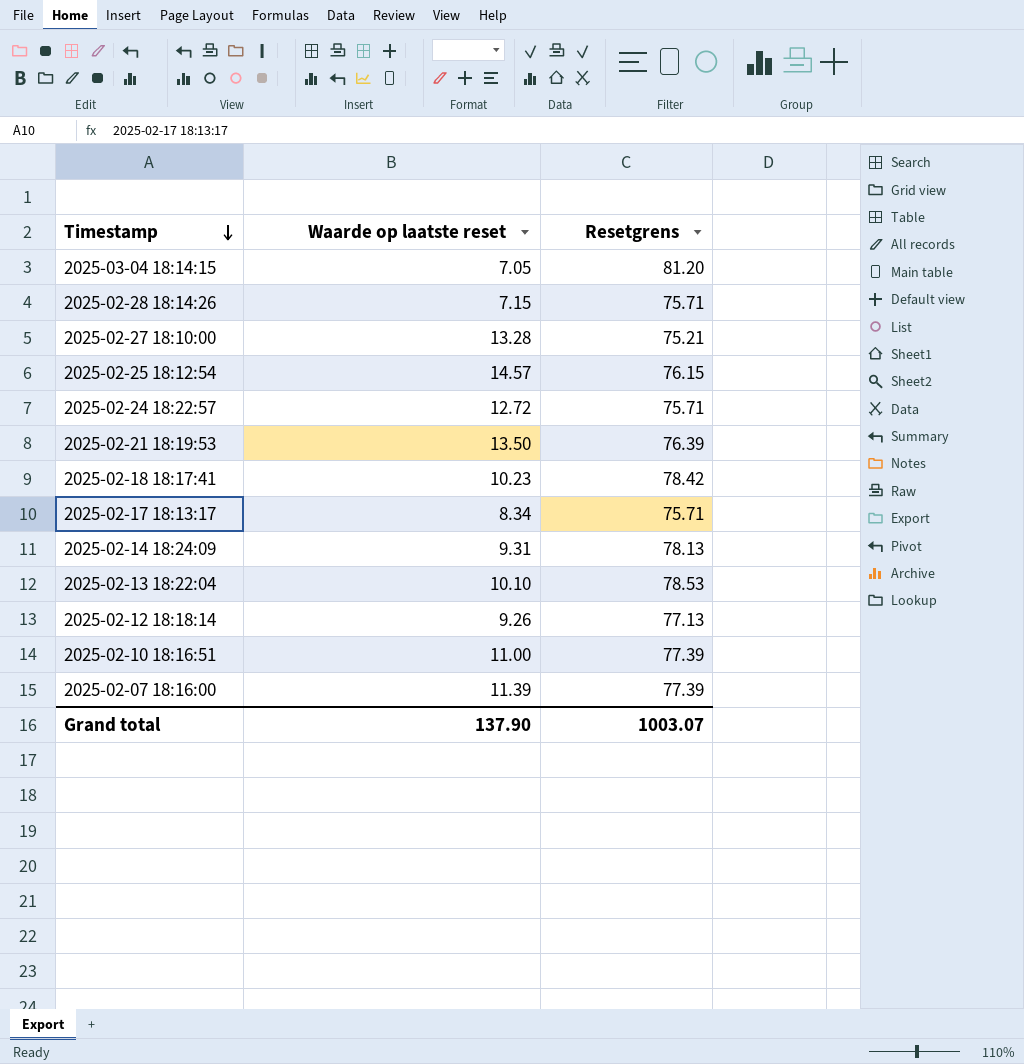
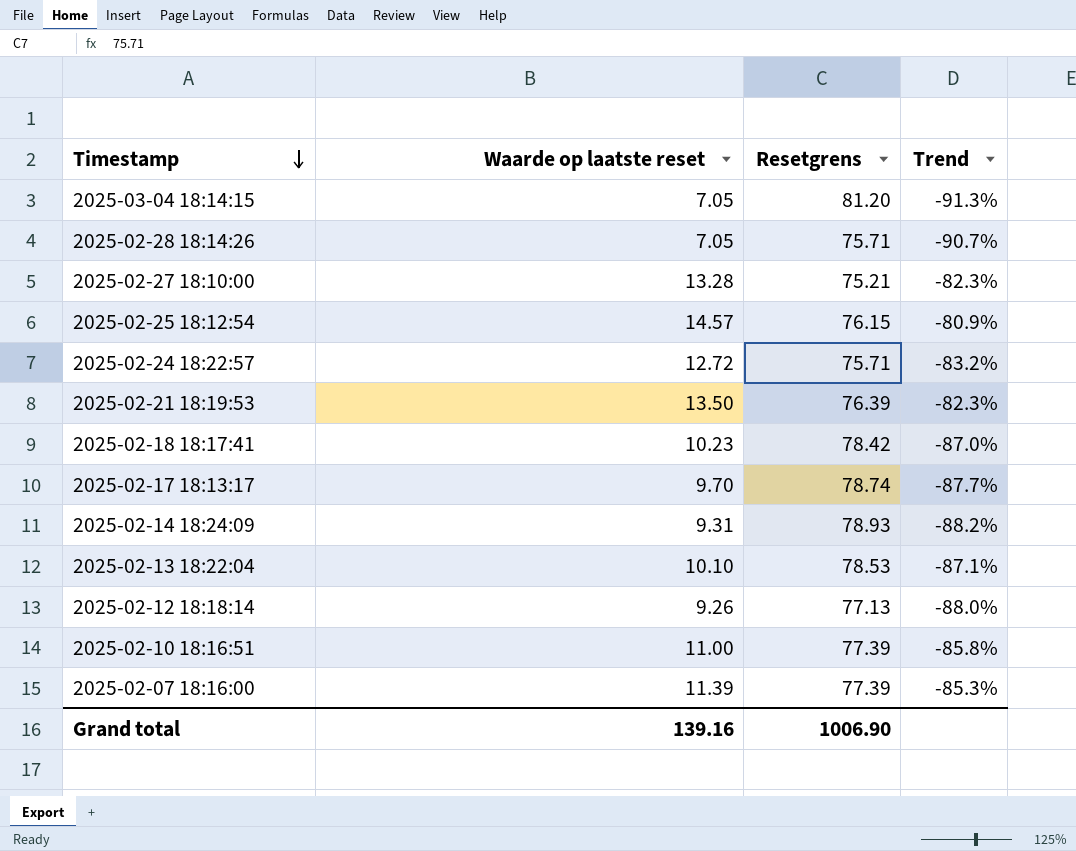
column Trend | formula: none -> ([Waarde op laatste reset] - [Resetgrens]) / [Resetgrens]
2025-02-28 18:14:26 | Waarde op laatste reset: 7.15 -> 7.05
2025-02-17 18:13:17 | Waarde op laatste reset: 8.34 -> 9.70
2025-02-17 18:13:17 | Resetgrens: 75.71 -> 78.74
2025-02-14 18:24:09 | Resetgrens: 78.13 -> 78.93
Grand total | Waarde op laatste reset: 137.90 -> 139.16
Grand total | Resetgrens: 1003.07 -> 1006.90

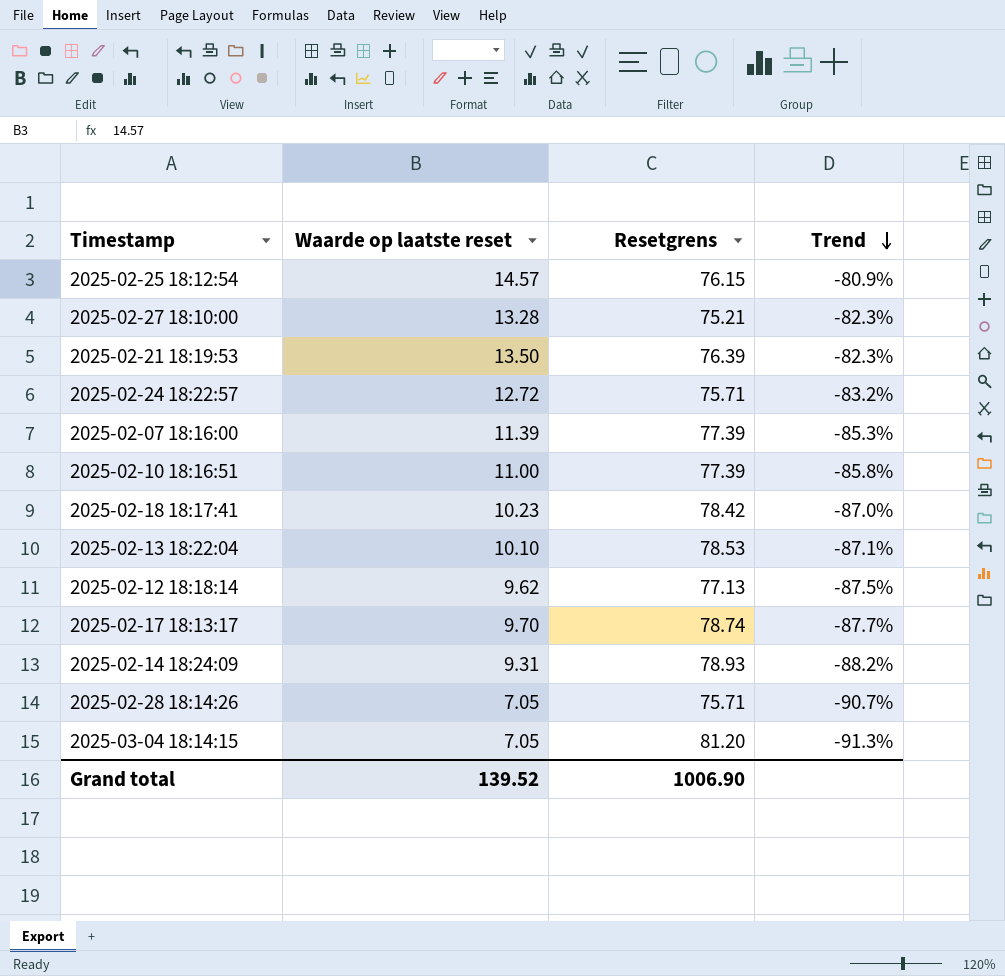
row order: Timestamp descending -> Trend descending
2025-02-12 18:18:14 | Waarde op laatste reset: 9.26 -> 9.62
2025-02-12 18:18:14 | Trend: -88.0% -> -87.5%
Grand total | Waarde op laatste reset: 139.16 -> 139.52

